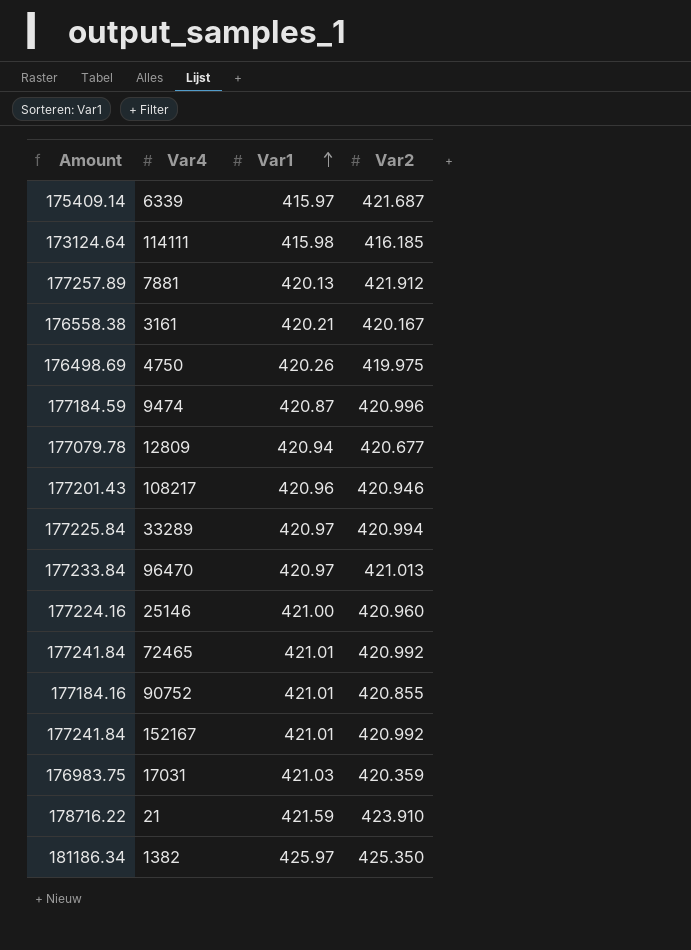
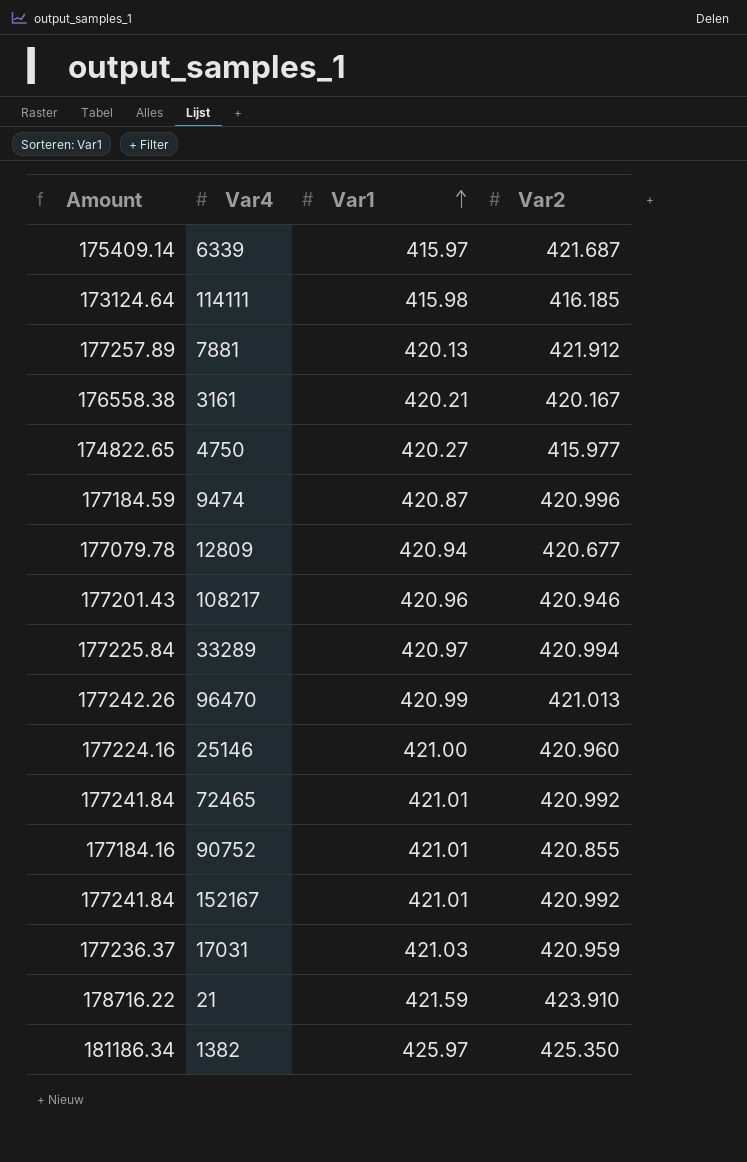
4750 | Amount: 176498.69 -> 174822.65
4750 | Var1: 420.26 -> 420.27
4750 | Var2: 419.975 -> 415.977
96470 | Amount: 177233.84 -> 177242.26
96470 | Var1: 420.97 -> 420.99
17031 | Amount: 176983.75 -> 177236.37
17031 | Var2: 420.359 -> 420.959

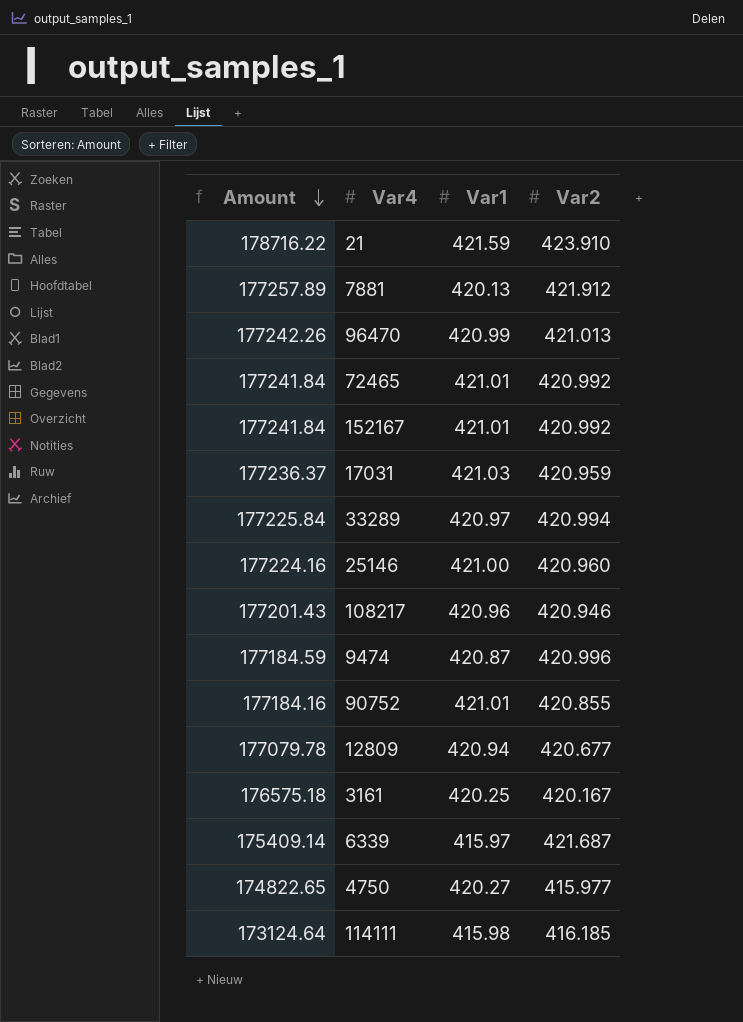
row order: Var1 ascending -> Amount descending
row 1382: 181186.34 | 425.97 | 425.350 -> none
3161 | Amount: 176558.38 -> 176575.18
3161 | Var1: 420.21 -> 420.25

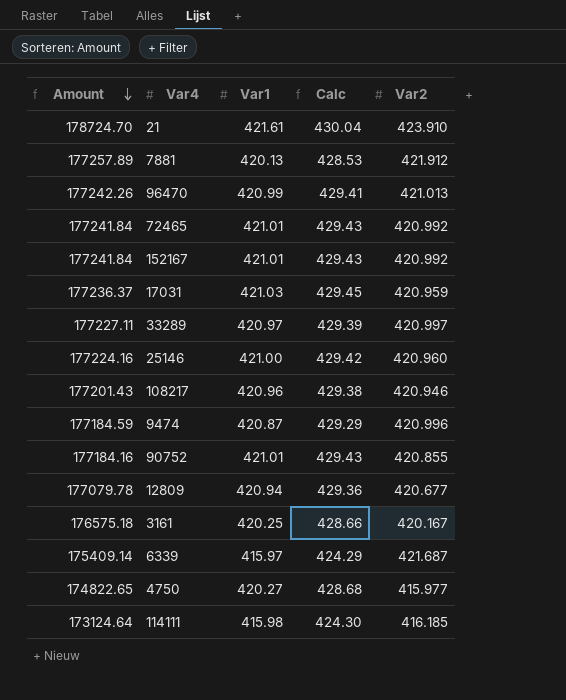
column Calc | formula: none -> [Var1] * 1.02
21 | Amount: 178716.22 -> 178724.70
21 | Var1: 421.59 -> 421.61
33289 | Amount: 177225.84 -> 177227.11
33289 | Var2: 420.994 -> 420.997

